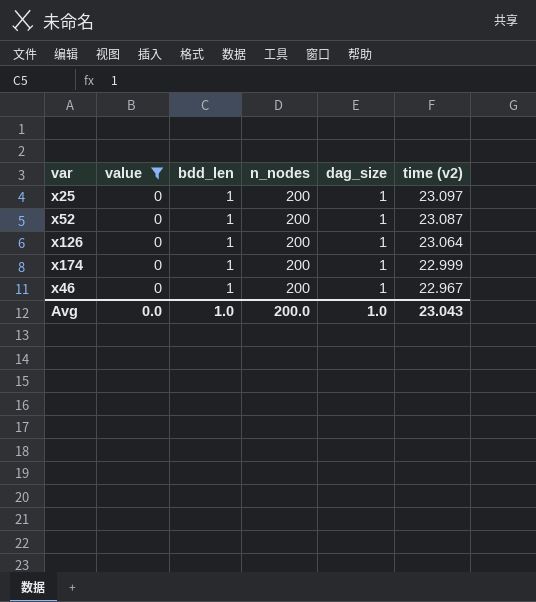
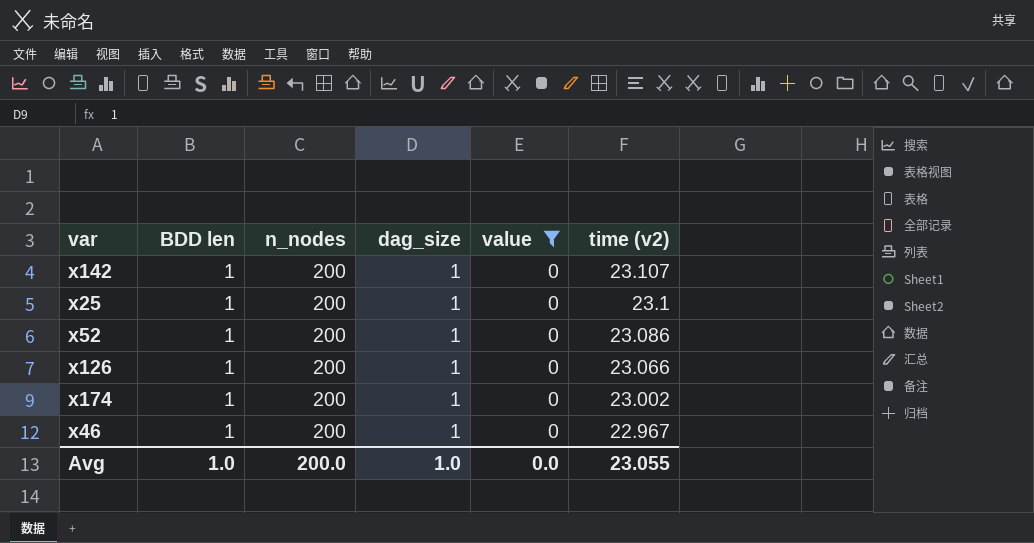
column name: bdd_len -> BDD len
column value | position: 2 -> 5
row x142: none -> 1 | 200 | 1 | 0 | 23.107
x25 | time (v2): 23.097 -> 23.1
x52 | time (v2): 23.087 -> 23.086
x126 | time (v2): 23.064 -> 23.066
x174 | time (v2): 22.999 -> 23.002
Avg | time (v2): 23.043 -> 23.055

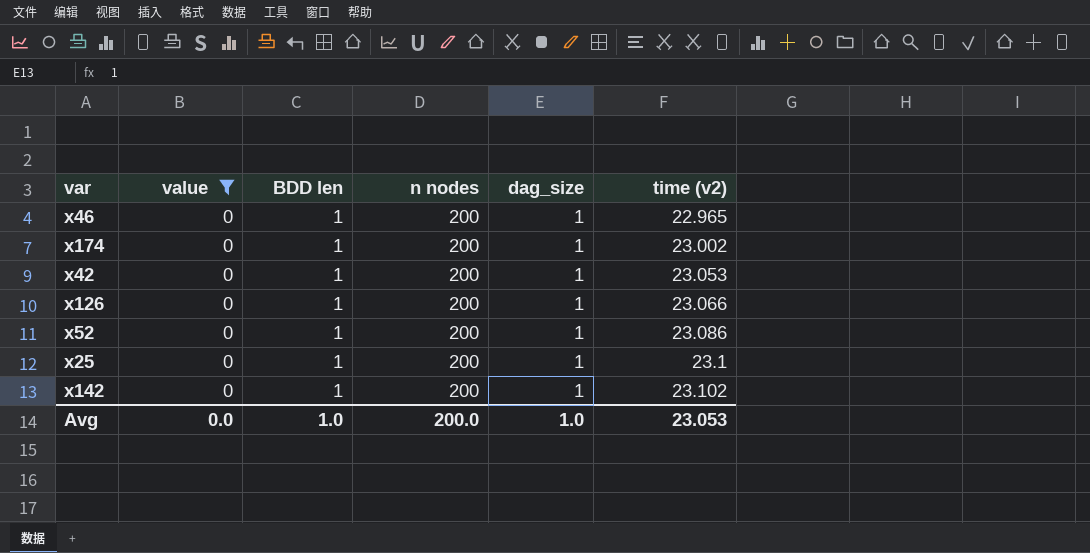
row order: time (v2) descending -> time (v2) ascending
column value | position: 5 -> 2
column name: n_nodes -> n nodes
x46 | time (v2): 22.967 -> 22.965
row x42: none -> 0 | 1 | 200 | 1 | 23.053
x142 | time (v2): 23.107 -> 23.102
Avg | time (v2): 23.055 -> 23.053

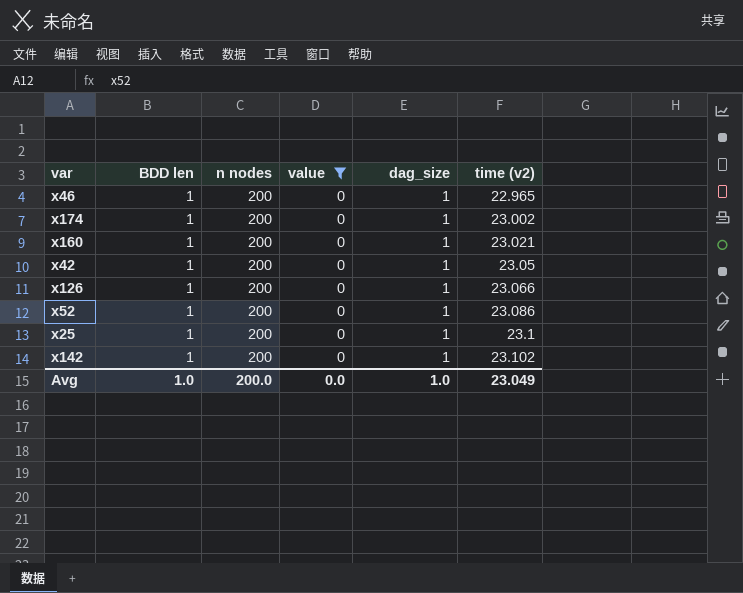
column value | position: 2 -> 4
row x160: none -> 1 | 200 | 0 | 1 | 23.021
x42 | time (v2): 23.053 -> 23.05
Avg | time (v2): 23.053 -> 23.049

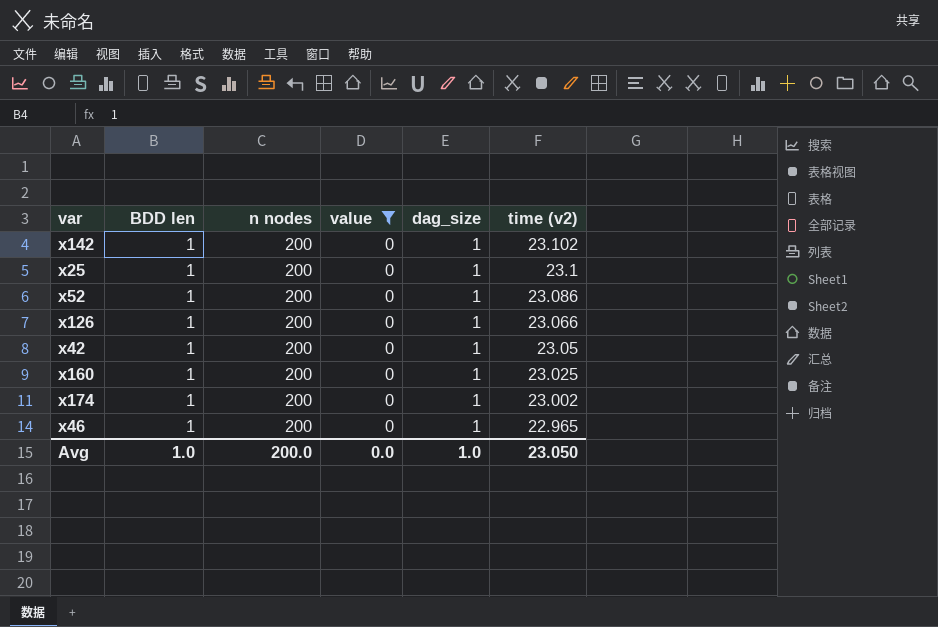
row order: time (v2) ascending -> time (v2) descending
x160 | time (v2): 23.021 -> 23.025
Avg | time (v2): 23.049 -> 23.050

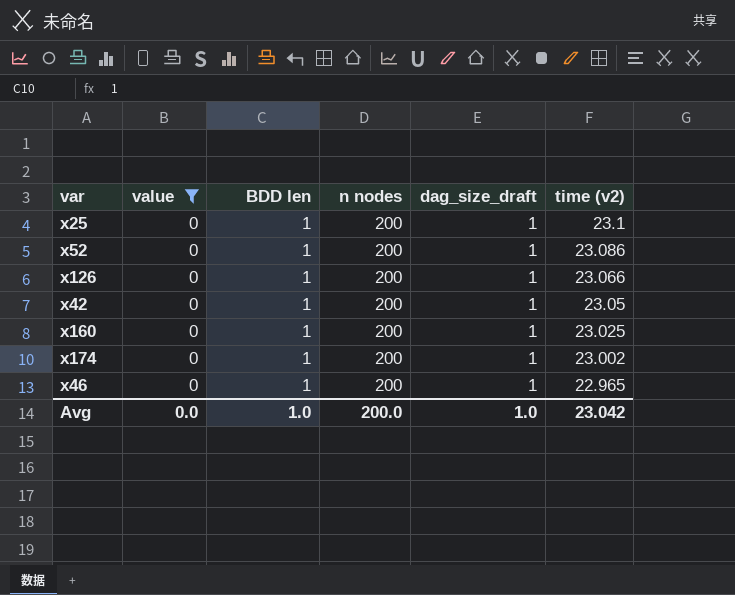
column value | position: 4 -> 2
column name: dag_size -> dag_size_draft
row x142: 1 | 200 | 0 | 1 | 23.102 -> none
Avg | time (v2): 23.050 -> 23.042

